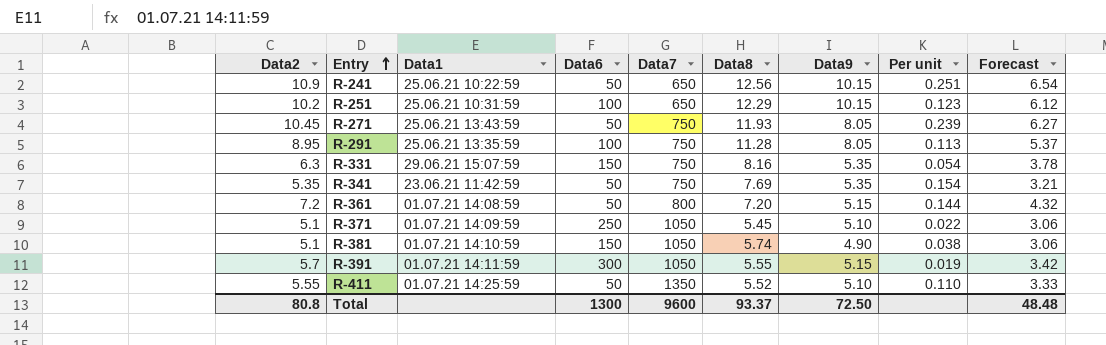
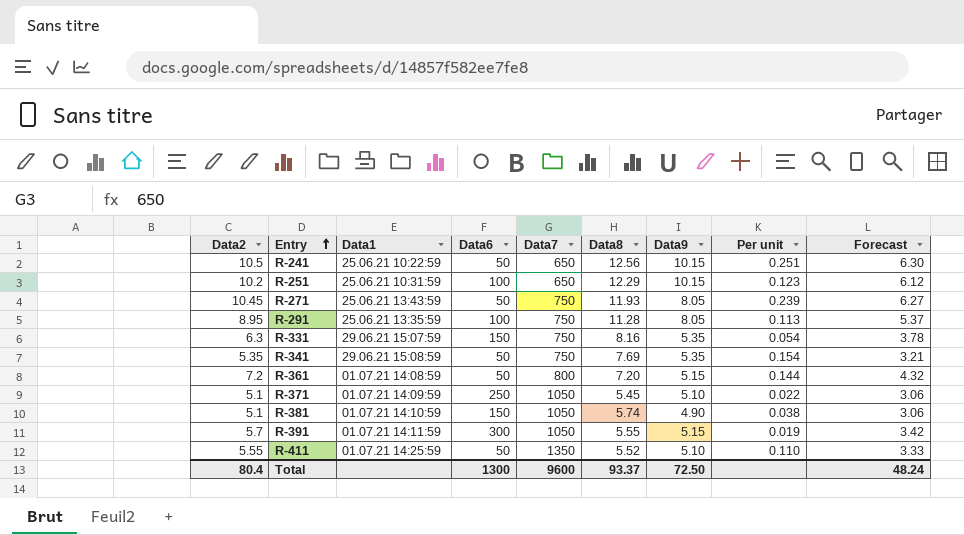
R-241 | Data2: 10.9 -> 10.5
R-241 | Forecast: 6.54 -> 6.30
R-341 | Data1: 23.06.21 11:42:59 -> 29.06.21 15:08:59
Total | Data2: 80.8 -> 80.4
Total | Forecast: 48.48 -> 48.24

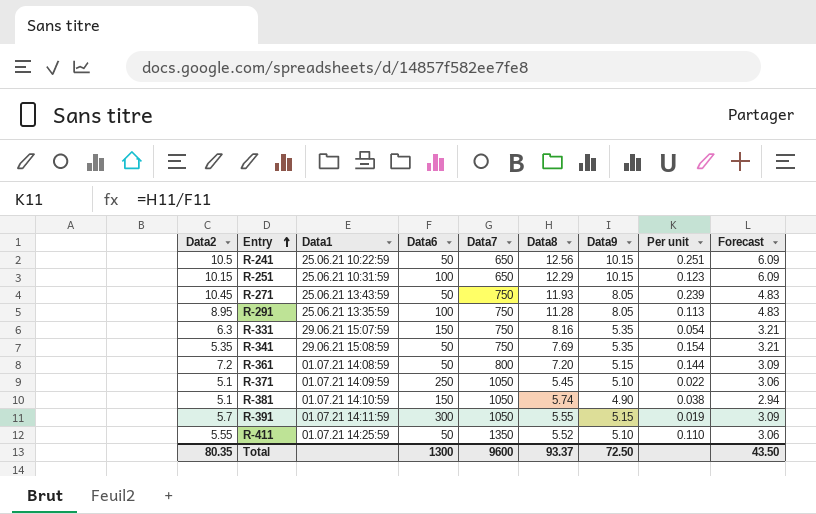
column Forecast | formula: [Data2] * 0.6 -> [Data9] * 0.6
R-251 | Data2: 10.2 -> 10.15
Total | Data2: 80.4 -> 80.35
Total | Forecast: 48.24 -> 43.50

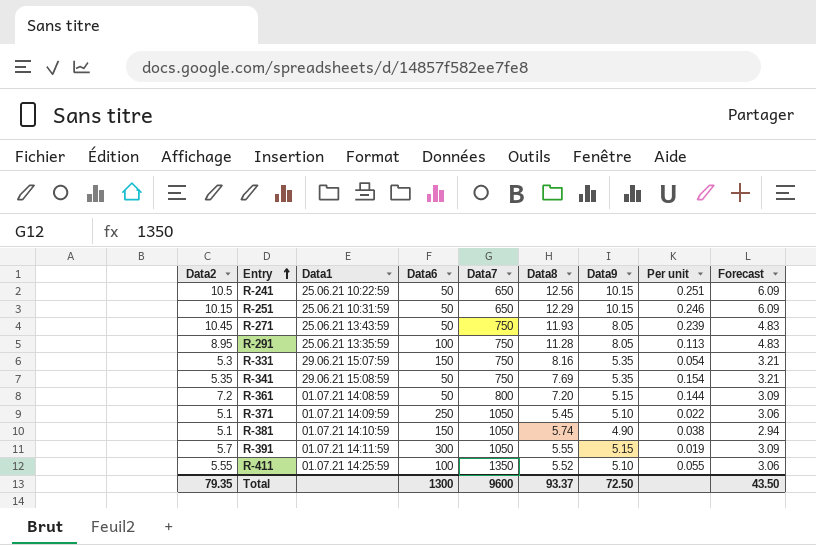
R-251 | Data6: 100 -> 50
R-251 | Per unit: 0.123 -> 0.246
R-331 | Data2: 6.3 -> 5.3
R-411 | Data6: 50 -> 100
R-411 | Per unit: 0.110 -> 0.055
Total | Data2: 80.35 -> 79.35

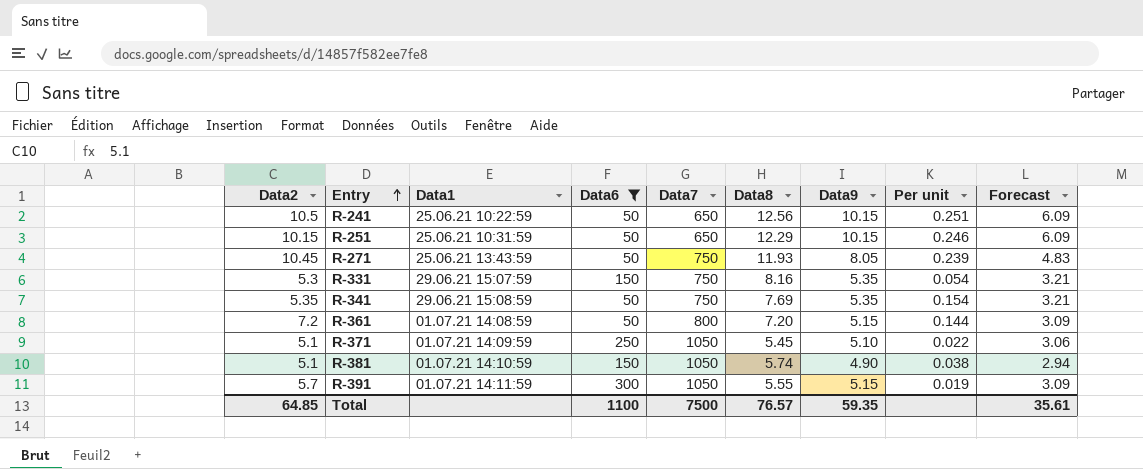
filter: none -> Data6 != 100
Total | Data2: 79.35 -> 64.85
Total | Data6: 1300 -> 1100
Total | Data7: 9600 -> 7500
Total | Data8: 93.37 -> 76.57
Total | Data9: 72.50 -> 59.35
Total | Forecast: 43.50 -> 35.61

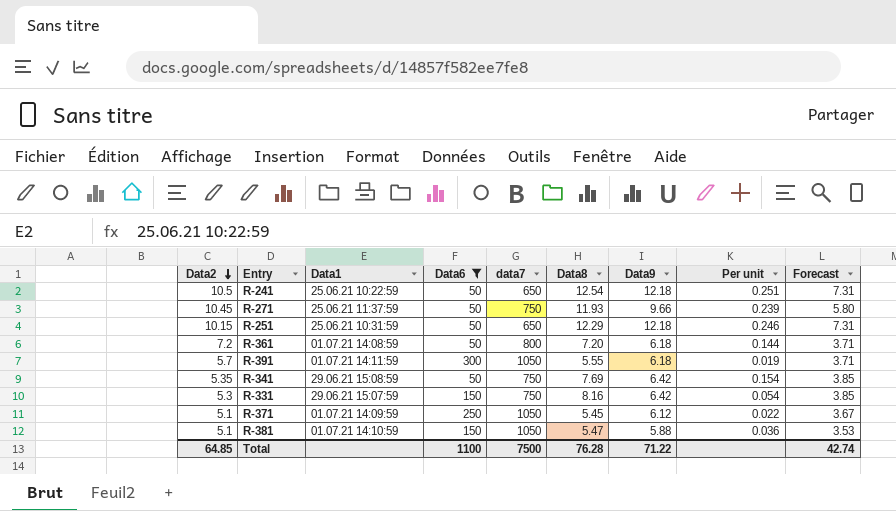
row order: Entry ascending -> Data2 descending
column name: Data7 -> data7
R-241 | Data8: 12.56 -> 12.54
R-241 | Data9: 10.15 -> 12.18
R-241 | Forecast: 6.09 -> 7.31
R-271 | Data1: 25.06.21 13:43:59 -> 25.06.21 11:37:59
R-271 | Data9: 8.05 -> 9.66
R-271 | Forecast: 4.83 -> 5.80
R-251 | Data9: 10.15 -> 12.18
R-251 | Forecast: 6.09 -> 7.31
R-361 | Data9: 5.15 -> 6.18
R-361 | Forecast: 3.09 -> 3.71
R-391 | Data9: 5.15 -> 6.18
R-391 | Forecast: 3.09 -> 3.71
R-341 | Data9: 5.35 -> 6.42
R-341 | Forecast: 3.21 -> 3.85
R-331 | Data9: 5.35 -> 6.42
R-331 | Forecast: 3.21 -> 3.85
R-371 | Data9: 5.10 -> 6.12
R-371 | Forecast: 3.06 -> 3.67
R-381 | Data8: 5.74 -> 5.47
R-381 | Data9: 4.90 -> 5.88
R-381 | Per unit: 0.038 -> 0.036
R-381 | Forecast: 2.94 -> 3.53
Total | Data8: 76.57 -> 76.28
Total | Data9: 59.35 -> 71.22
Total | Forecast: 35.61 -> 42.74

